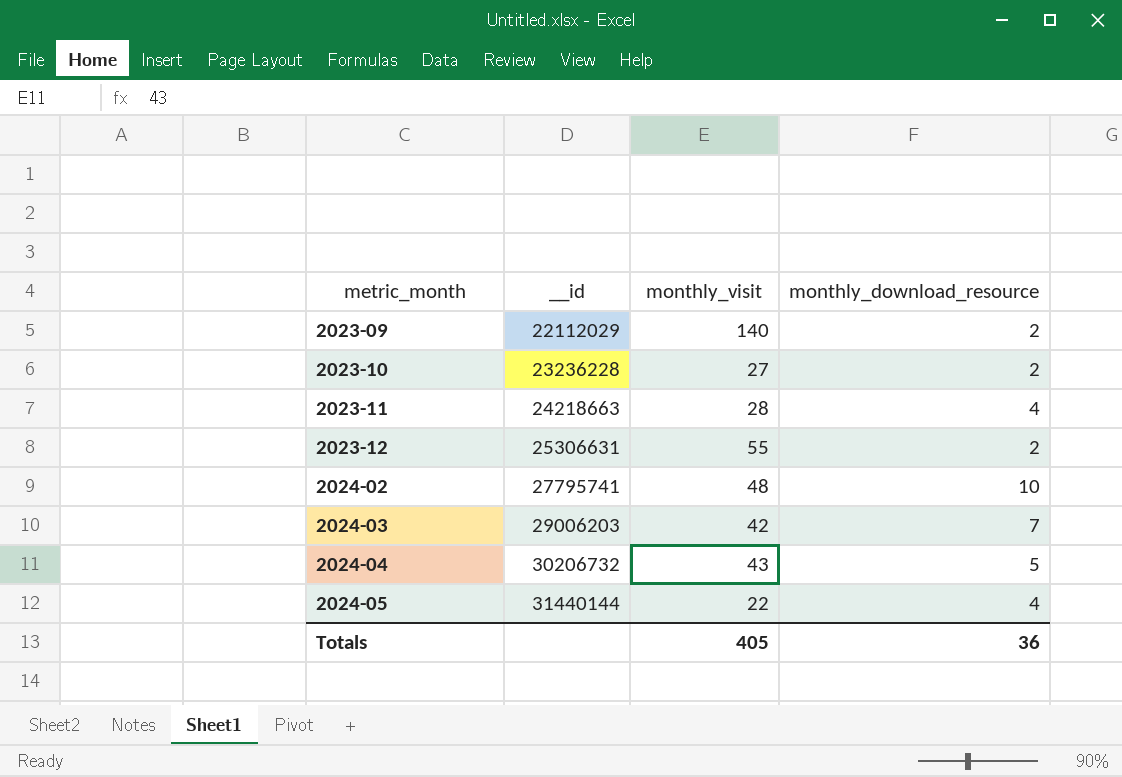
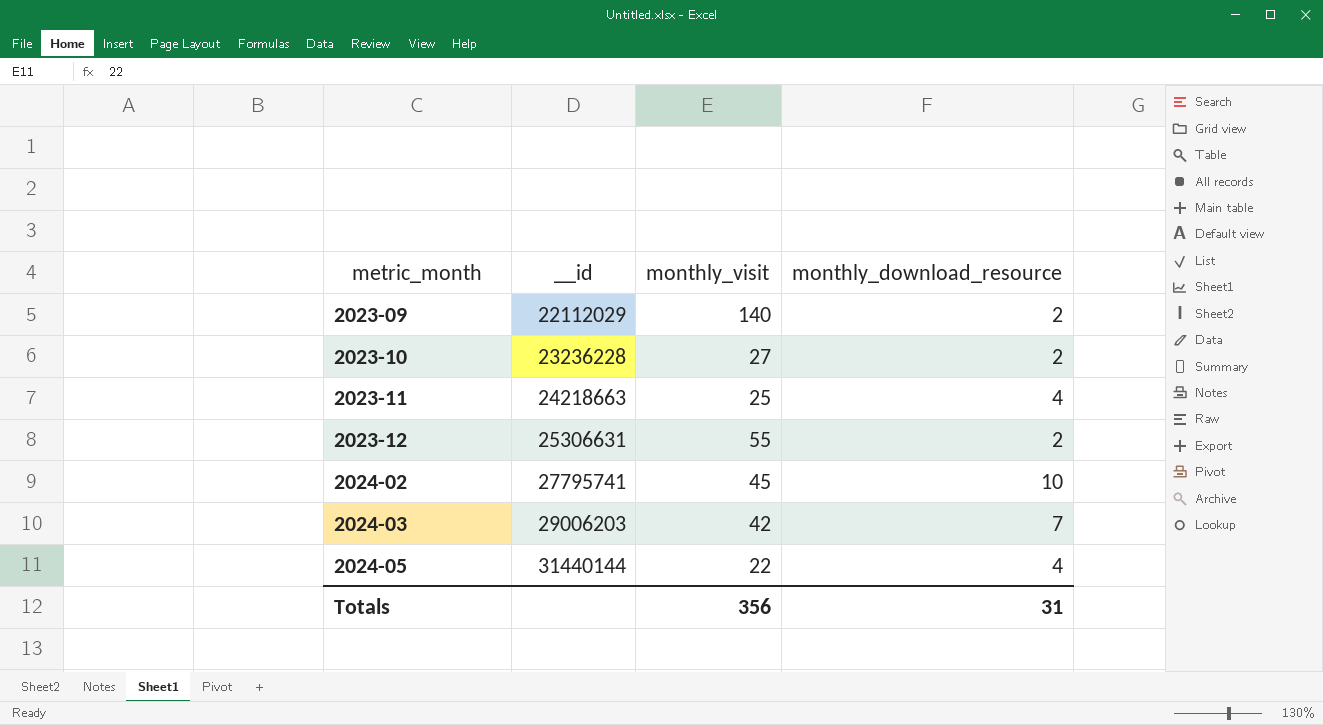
row 2024-04: 30206732 | 43 | 5 -> none
2023-11 | monthly_visit: 28 -> 25
2024-02 | monthly_visit: 48 -> 45
Totals | monthly_visit: 405 -> 356
Totals | monthly_download_resource: 36 -> 31

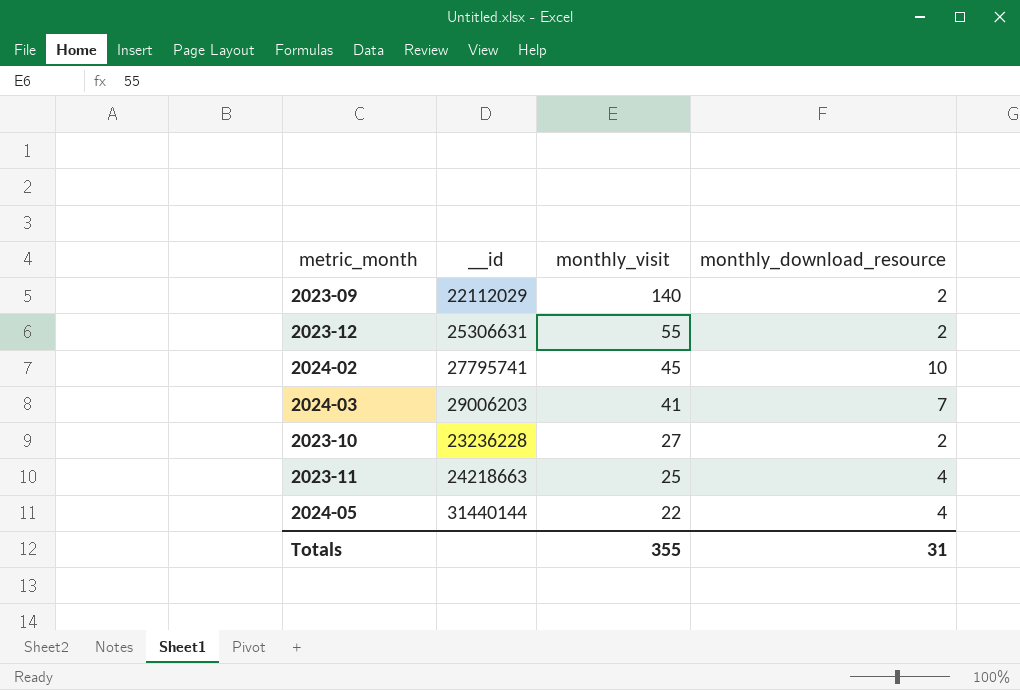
row order: metric_month ascending -> monthly_visit descending
2024-03 | monthly_visit: 42 -> 41
Totals | monthly_visit: 356 -> 355

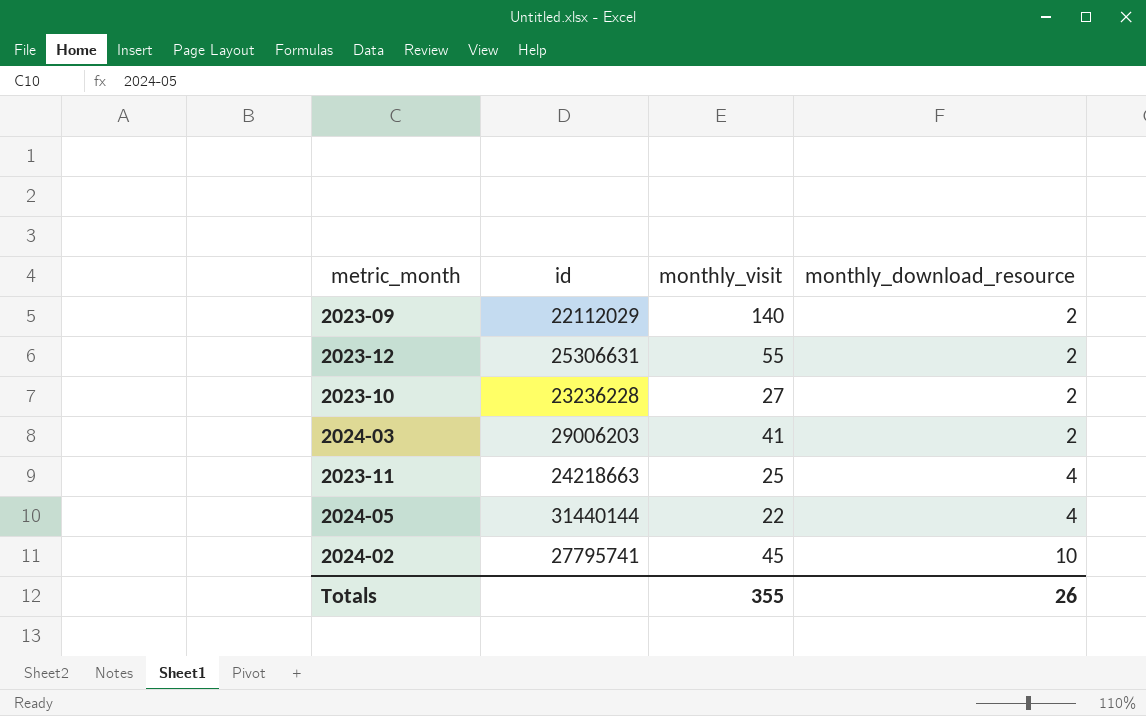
row order: monthly_visit descending -> monthly_download_resource ascending
column name: __id -> id
2024-03 | monthly_download_resource: 7 -> 2
Totals | monthly_download_resource: 31 -> 26

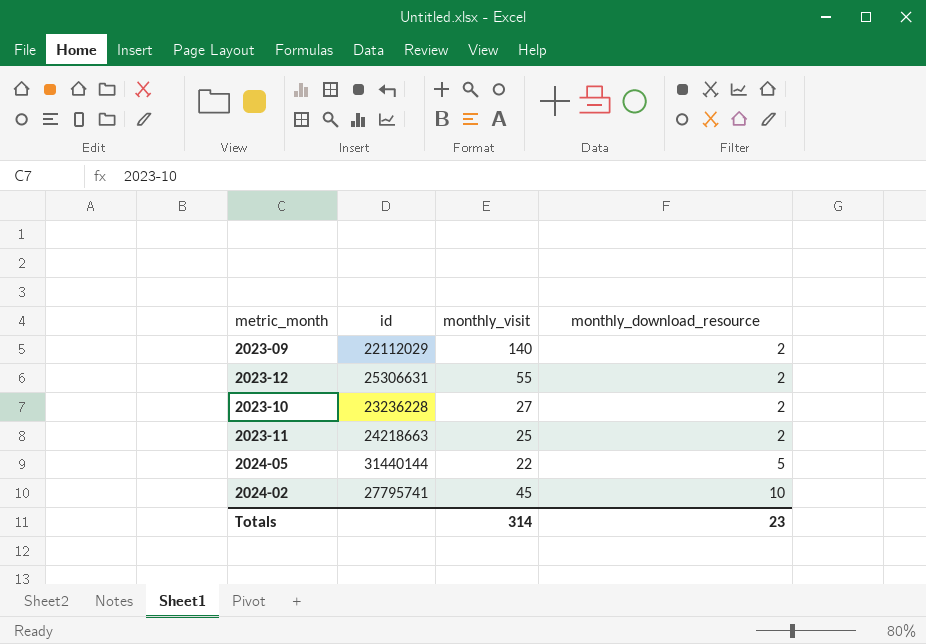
row 2024-03: 29006203 | 41 | 2 -> none
2023-11 | monthly_download_resource: 4 -> 2
2024-05 | monthly_download_resource: 4 -> 5
Totals | monthly_visit: 355 -> 314
Totals | monthly_download_resource: 26 -> 23

